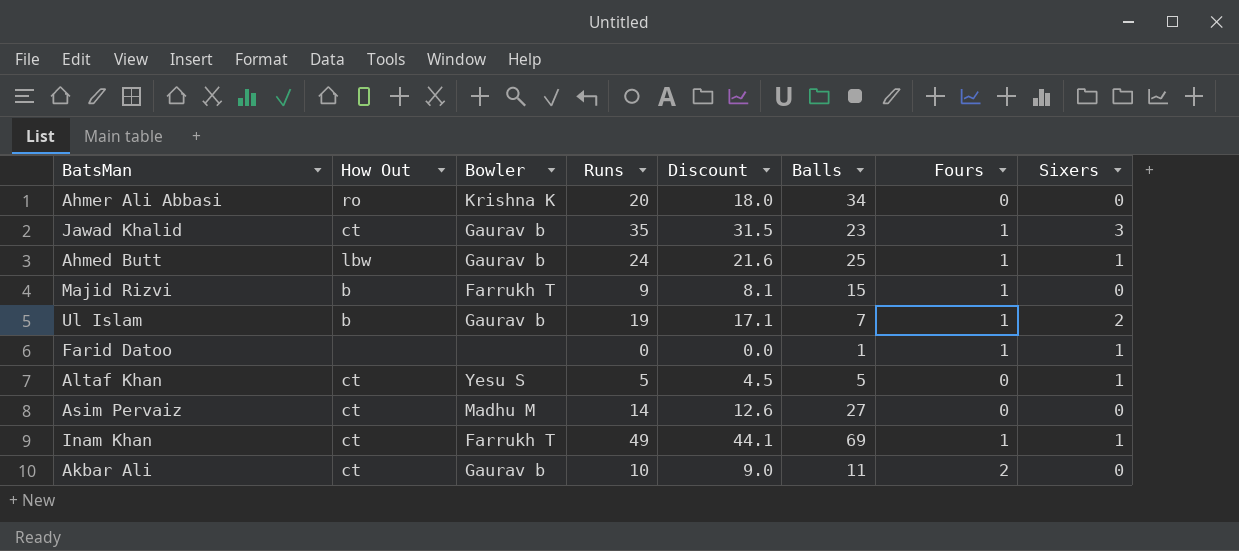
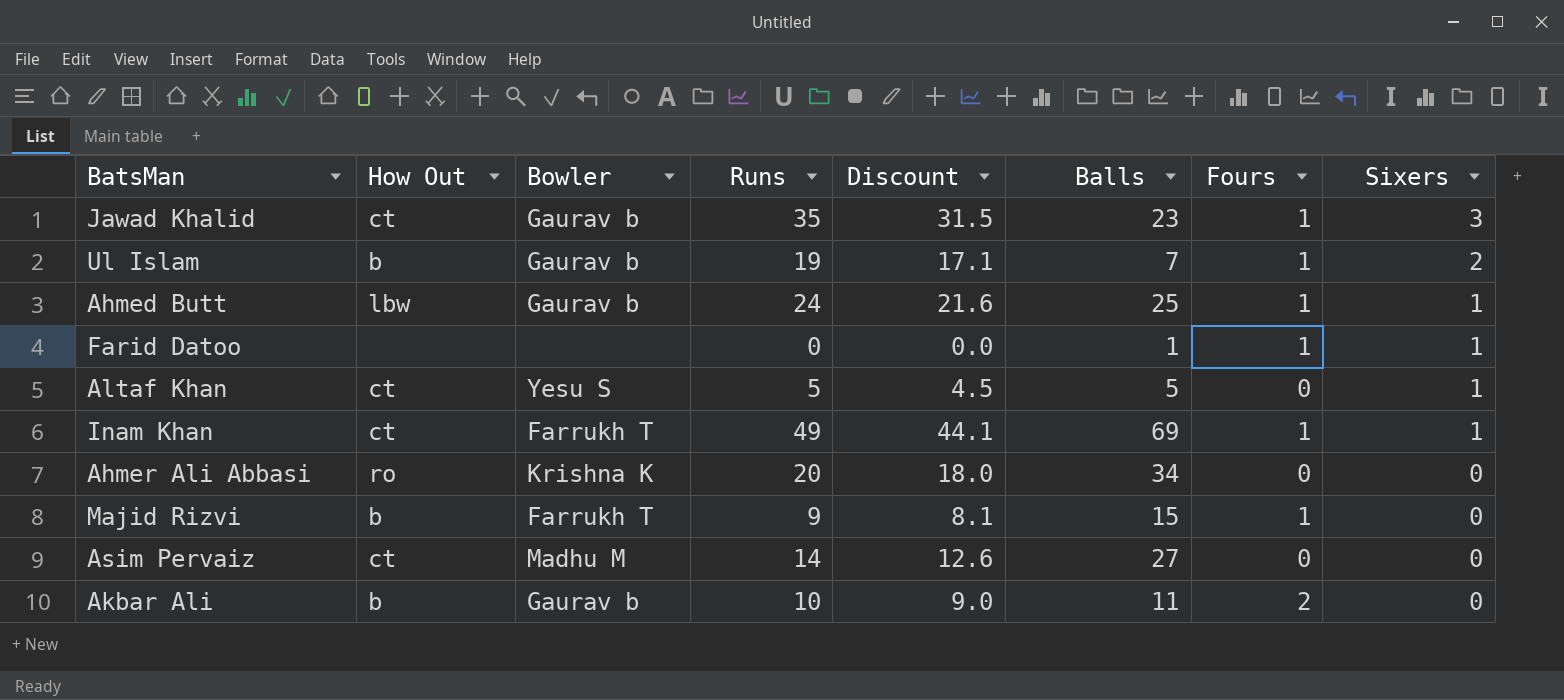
row order: none -> Sixers descending
Akbar Ali | How Out: ct -> b

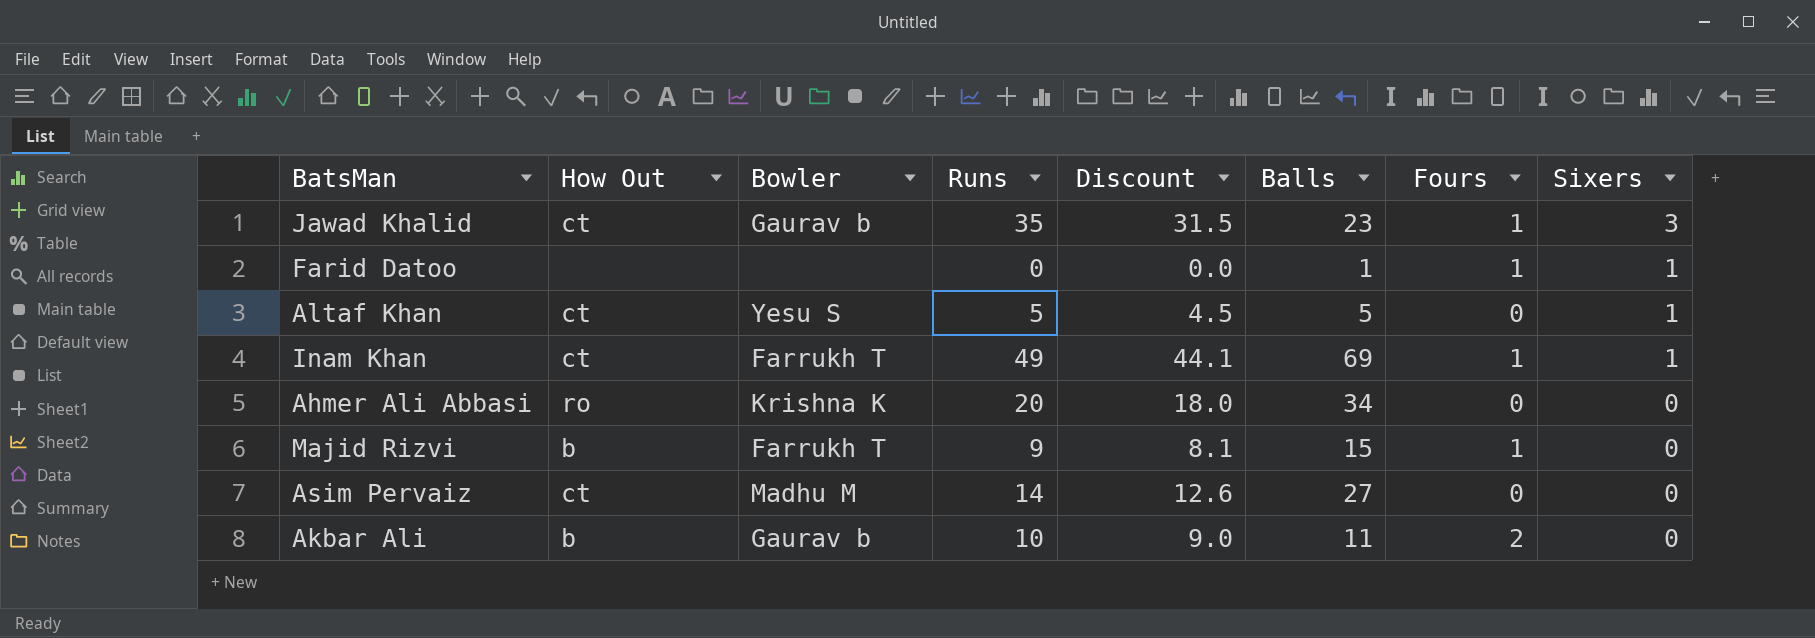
row Ul Islam: b | Gaurav b | 19 | 17.1 | 7 | 1 | 2 -> none
row Ahmed Butt: lbw | Gaurav b | 24 | 21.6 | 25 | 1 | 1 -> none

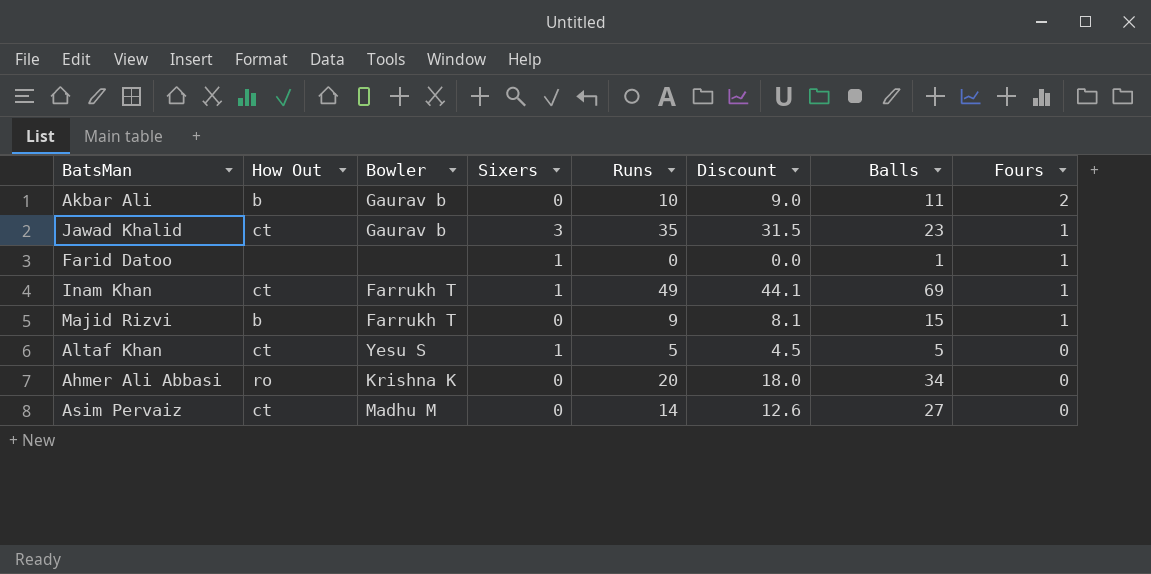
row order: Sixers descending -> Fours descending
column Sixers | position: 8 -> 4

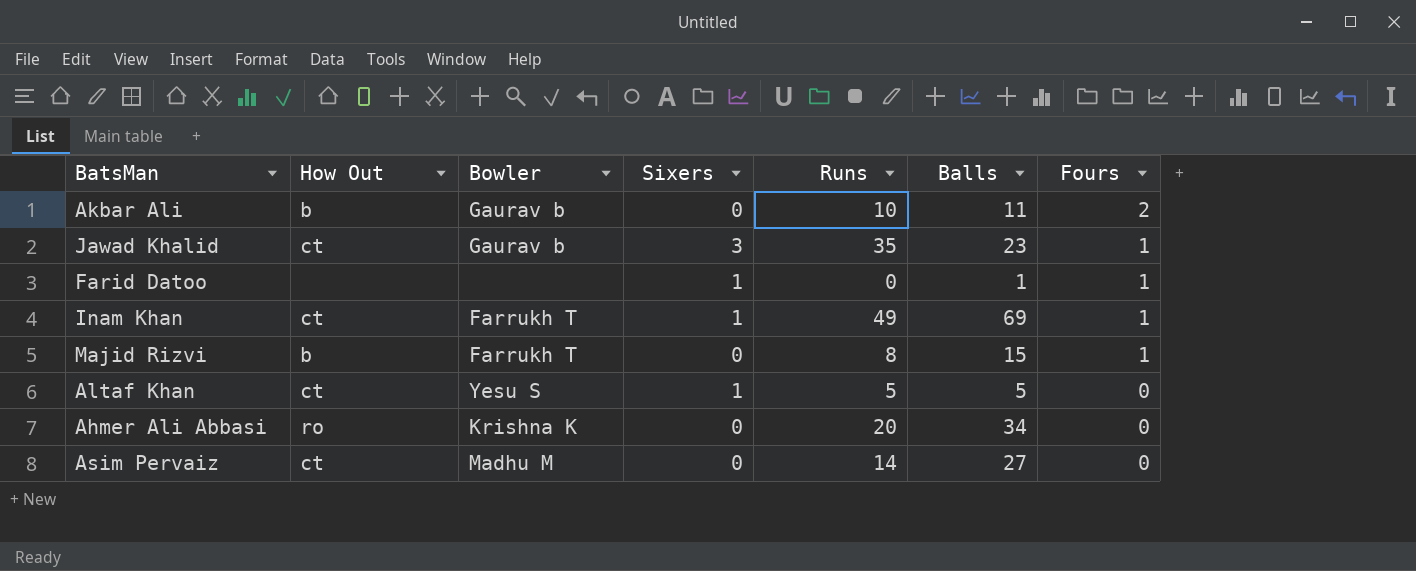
column Discount | formula: [Runs] * 0.9 -> none
Majid Rizvi | Runs: 9 -> 8

